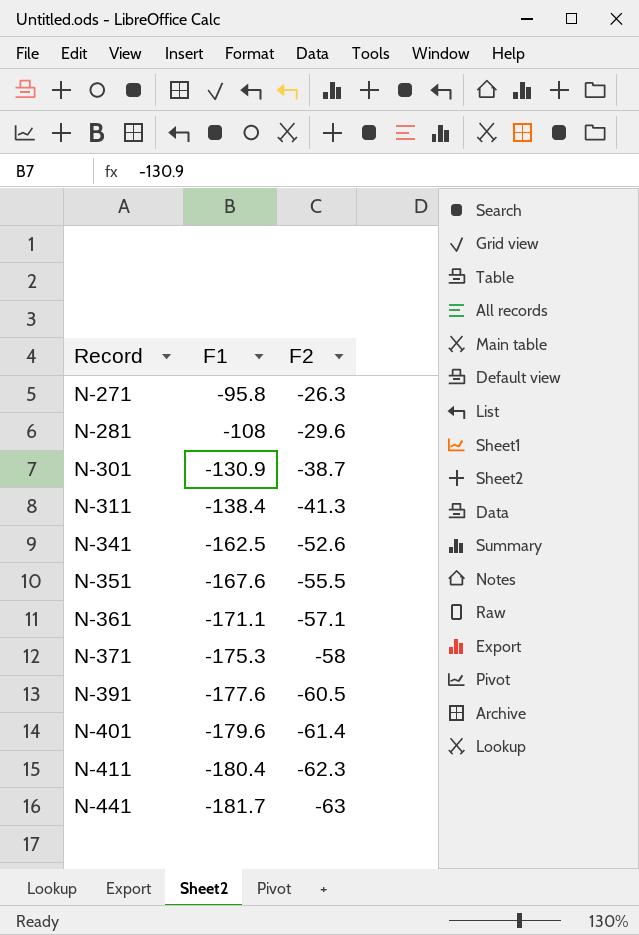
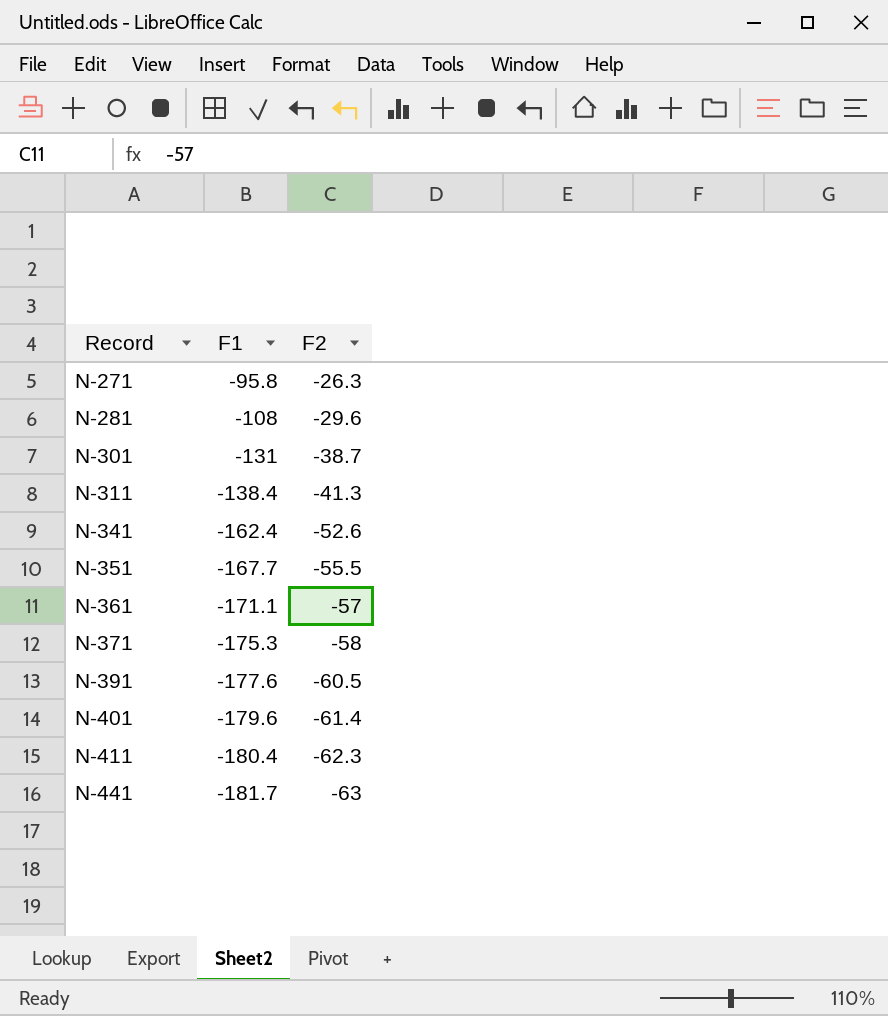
N-301 | F1: -130.9 -> -131
N-341 | F1: -162.5 -> -162.4
N-351 | F1: -167.6 -> -167.7
N-361 | F2: -57.1 -> -57

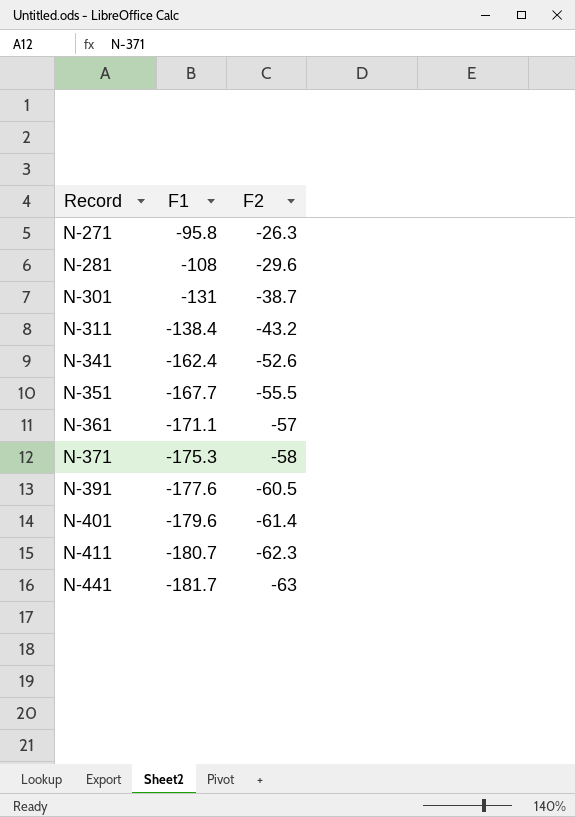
N-311 | F2: -41.3 -> -43.2
N-411 | F1: -180.4 -> -180.7

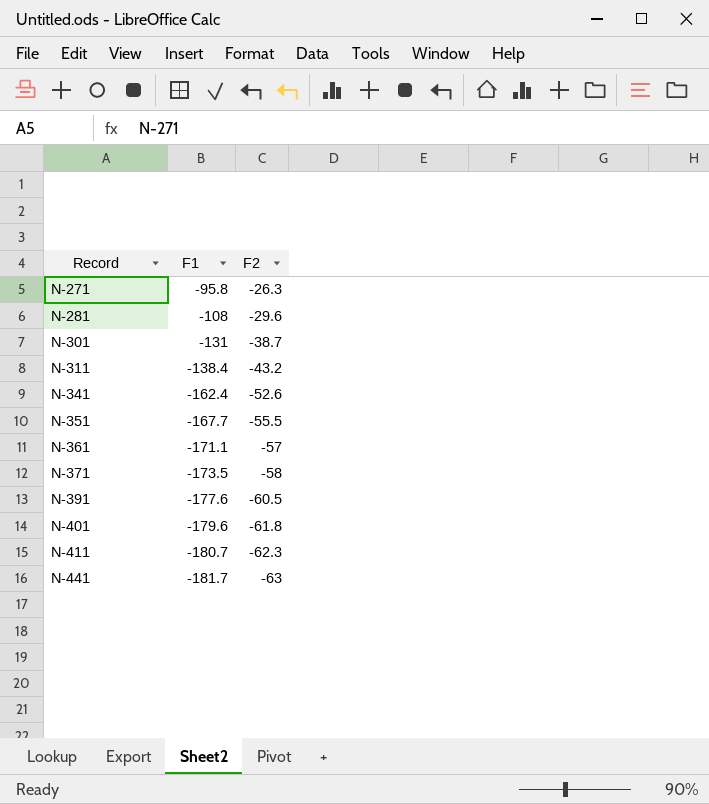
N-371 | F1: -175.3 -> -173.5
N-401 | F2: -61.4 -> -61.8

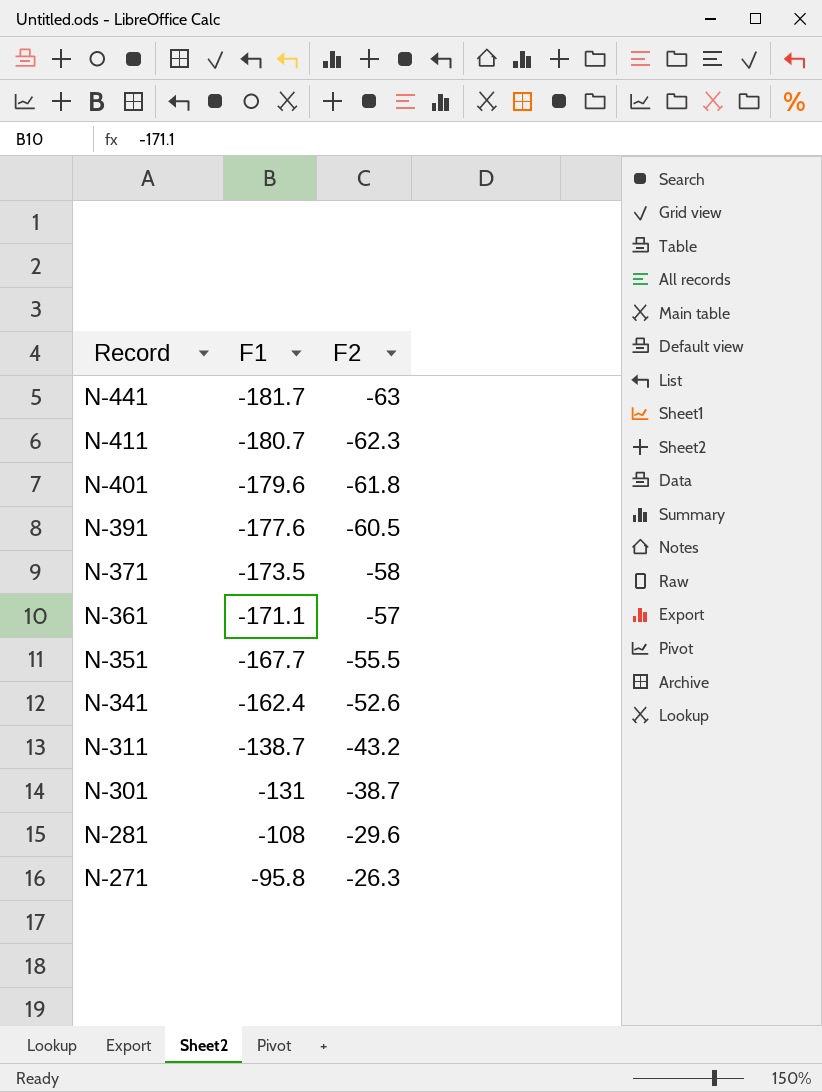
row order: Record ascending -> Record descending
N-311 | F1: -138.4 -> -138.7

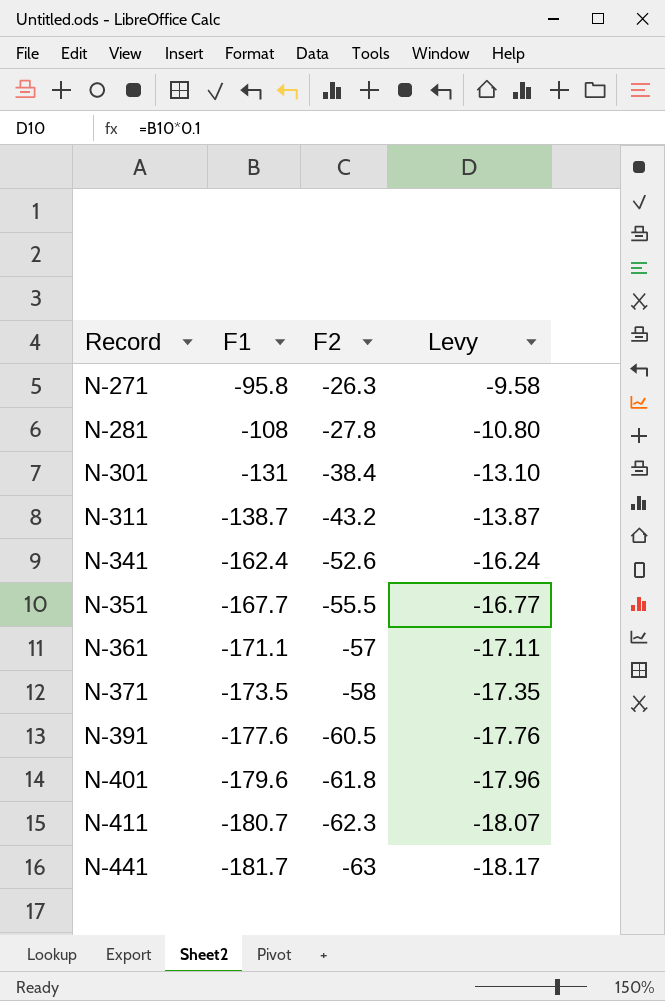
row order: Record descending -> Record ascending
column Levy | formula: none -> [F1] * 0.1
N-281 | F2: -29.6 -> -27.8
N-301 | F2: -38.7 -> -38.4

